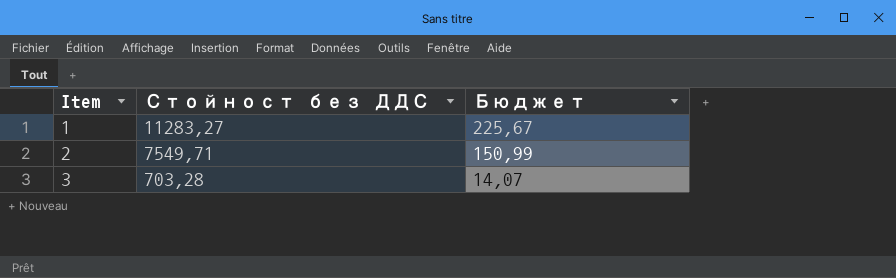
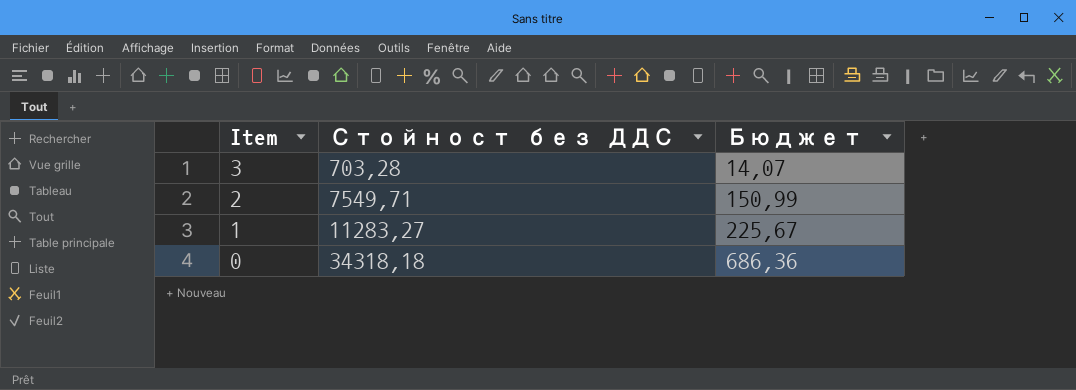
row order: Item ascending -> Item descending
row 0: none -> 34318,18 | 686,36

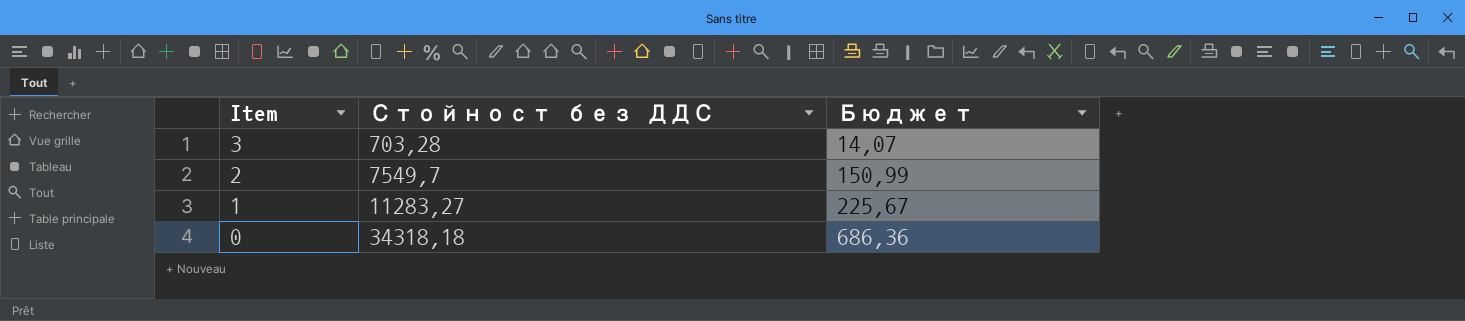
2 | Стойност без ДДС: 7549,71 -> 7549,7

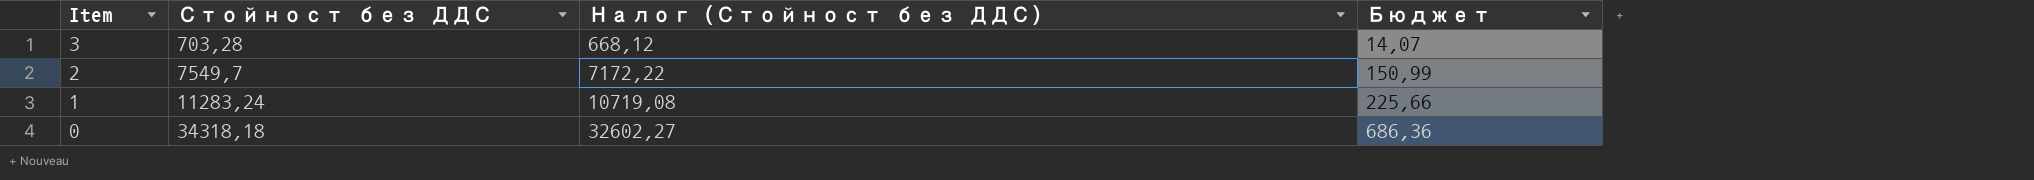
column Налог (Стойност без ДДС) | formula: none -> [Стойност без ДДС] * 0,95
1 | Стойност без ДДС: 11283,27 -> 11283,24
1 | Бюджет: 225,67 -> 225,66

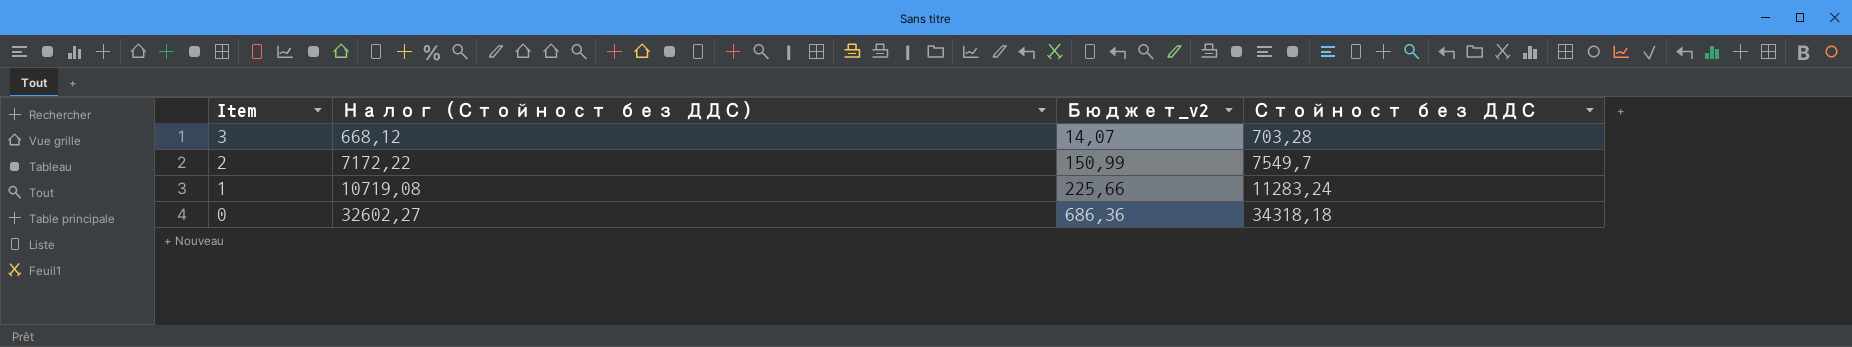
column name: Бюджет -> Бюджет_v2
column Стойност без ДДС | position: 2 -> 4

